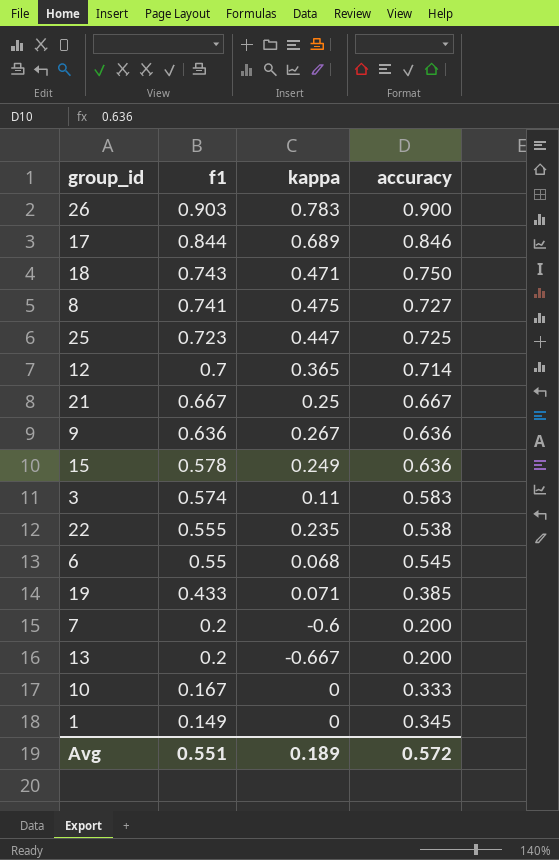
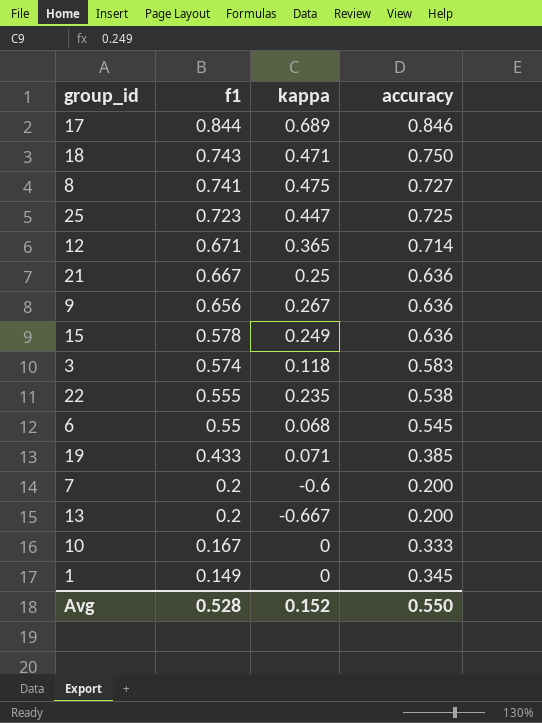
row 26: 0.903 | 0.783 | 0.900 -> none
12 | f1: 0.7 -> 0.671
21 | accuracy: 0.667 -> 0.636
9 | f1: 0.636 -> 0.656
3 | kappa: 0.11 -> 0.118
Avg | f1: 0.551 -> 0.528
Avg | kappa: 0.189 -> 0.152
Avg | accuracy: 0.572 -> 0.550

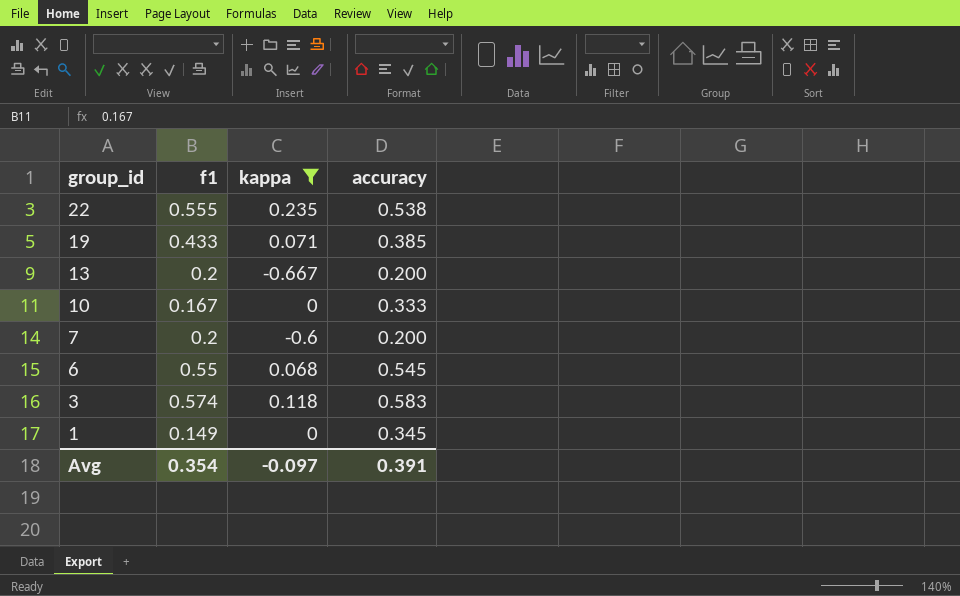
filter: none -> kappa <= 0.235
row order: f1 descending -> group_id descending
Avg | f1: 0.528 -> 0.354
Avg | kappa: 0.152 -> -0.097
Avg | accuracy: 0.550 -> 0.391

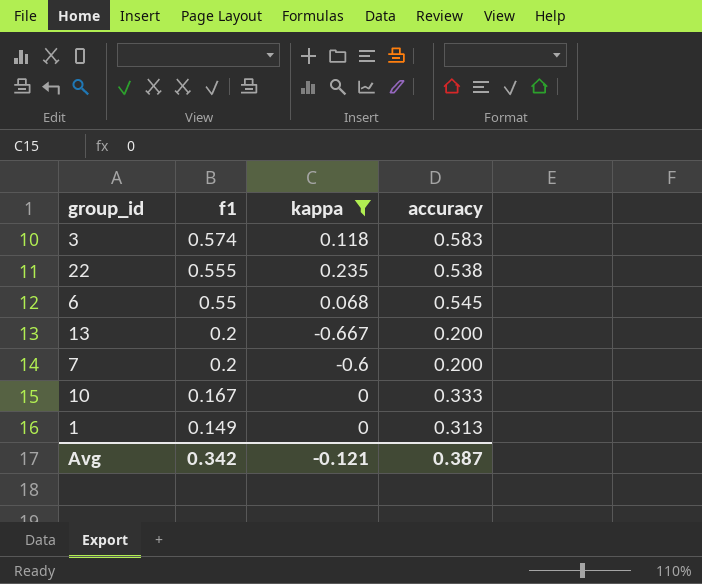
row order: group_id descending -> f1 descending
row 19: 0.433 | 0.071 | 0.385 -> none
1 | accuracy: 0.345 -> 0.313
Avg | f1: 0.354 -> 0.342
Avg | kappa: -0.097 -> -0.121
Avg | accuracy: 0.391 -> 0.387

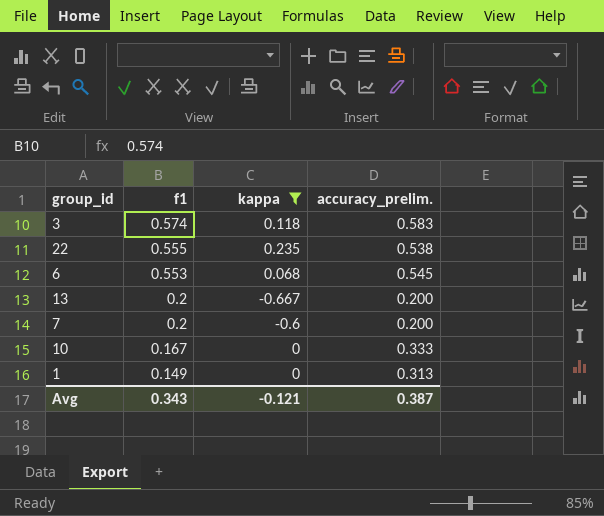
column name: accuracy -> accuracy_prelim.
6 | f1: 0.55 -> 0.553
Avg | f1: 0.342 -> 0.343

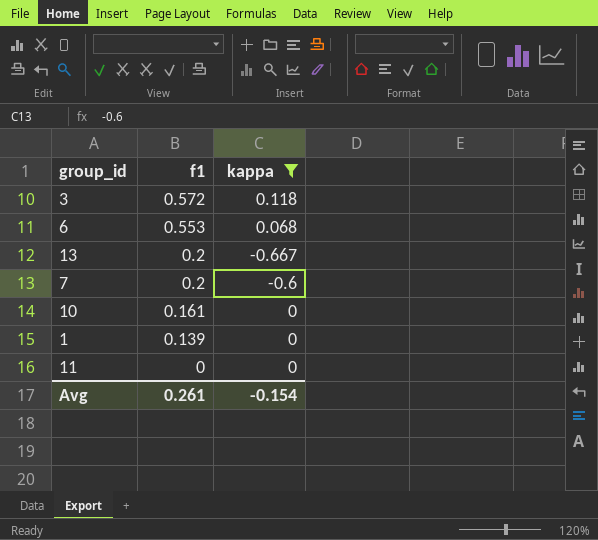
column accuracy_prelim. | position: 4 -> none
row 22: 0.555 | 0.235 | 0.538 -> none
3 | f1: 0.574 -> 0.572
10 | f1: 0.167 -> 0.161
1 | f1: 0.149 -> 0.139
row 11: none -> 0 | 0
Avg | f1: 0.343 -> 0.261
Avg | kappa: -0.121 -> -0.154

